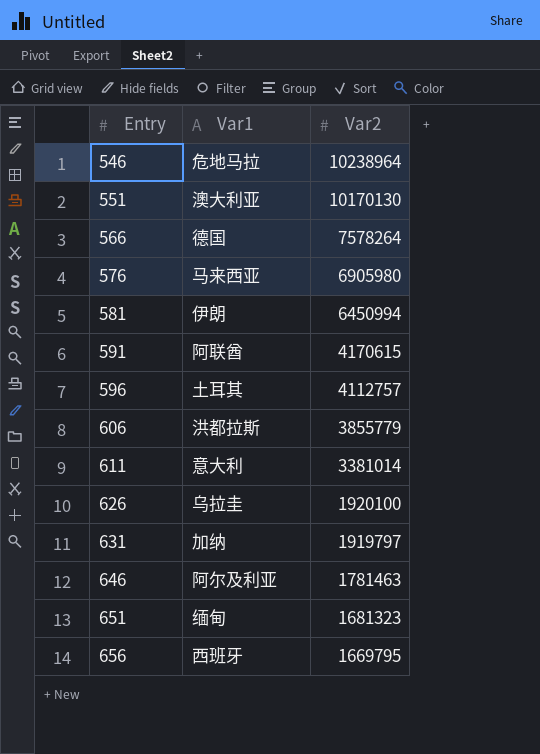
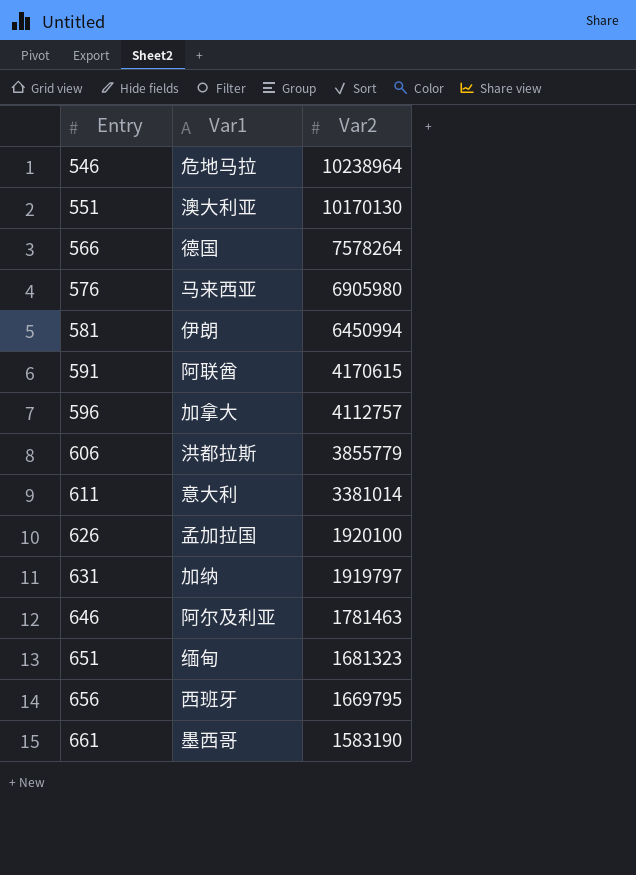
596 | Var1: 土耳其 -> 加拿大
626 | Var1: 乌拉圭 -> 孟加拉国
row 661: none -> 墨西哥 | 1583190

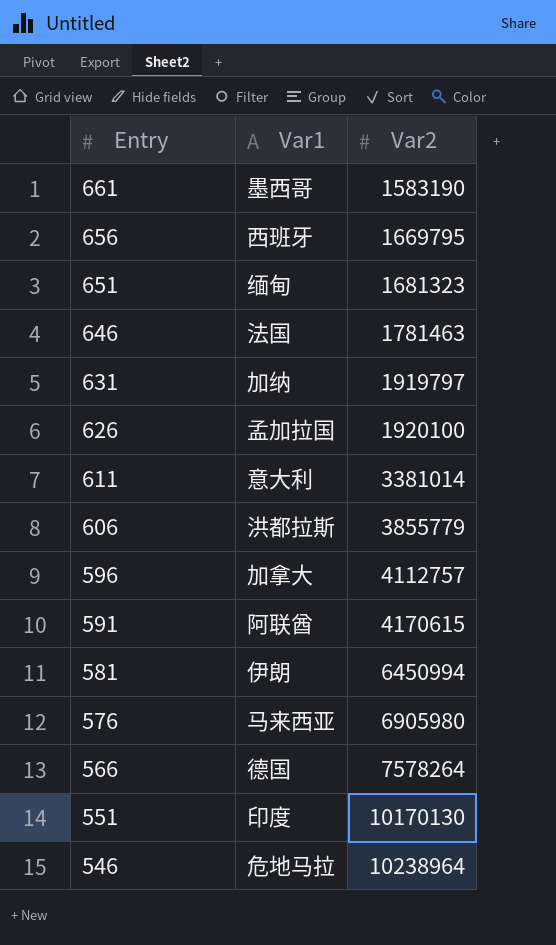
row order: Entry ascending -> Entry descending
646 | Var1: 阿尔及利亚 -> 法国
551 | Var1: 澳大利亚 -> 印度

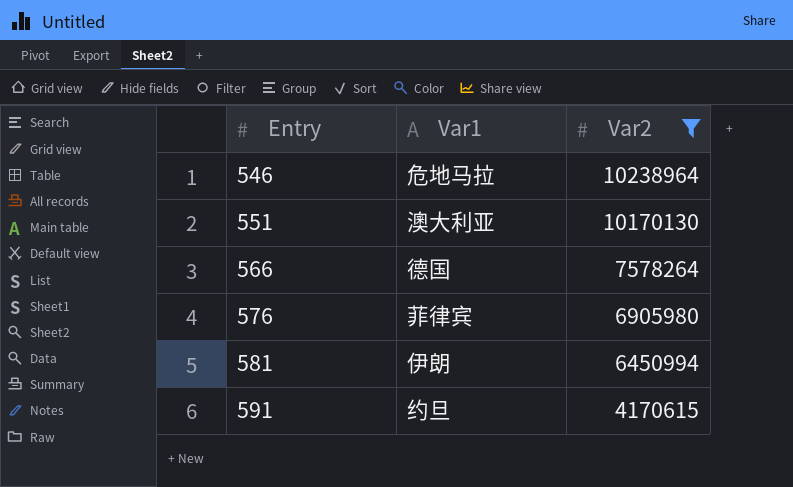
filter: none -> Var2 >= 4170615
row order: Entry descending -> Entry ascending
551 | Var1: 印度 -> 澳大利亚
576 | Var1: 马来西亚 -> 菲律宾
591 | Var1: 阿联酋 -> 约旦

